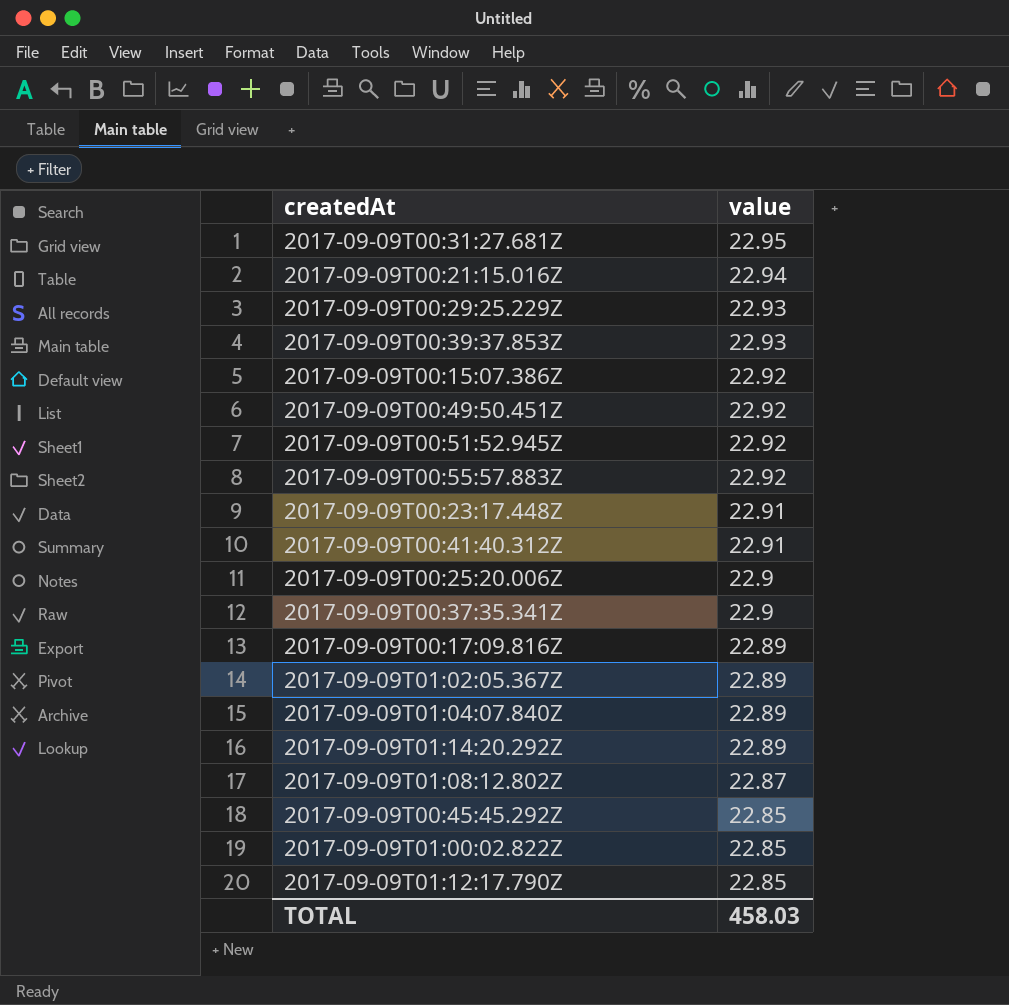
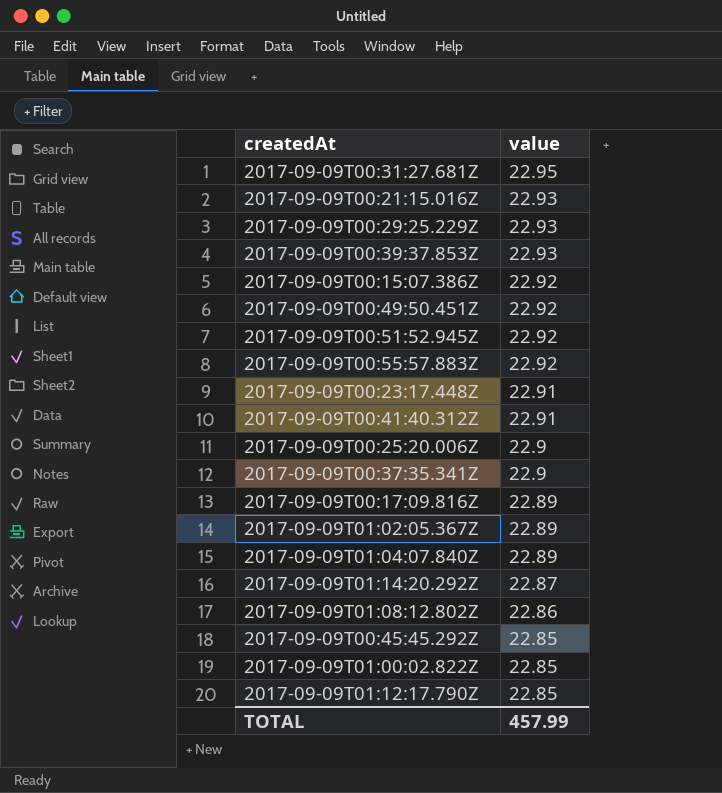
2017-09-09T00:21:15.016Z | value: 22.94 -> 22.93
2017-09-09T01:14:20.292Z | value: 22.89 -> 22.87
2017-09-09T01:08:12.802Z | value: 22.87 -> 22.86
TOTAL | value: 458.03 -> 457.99

